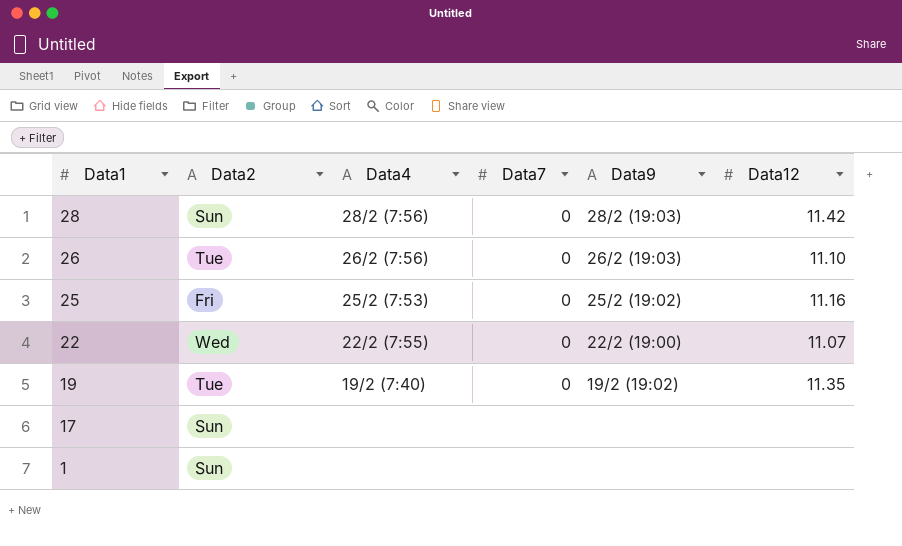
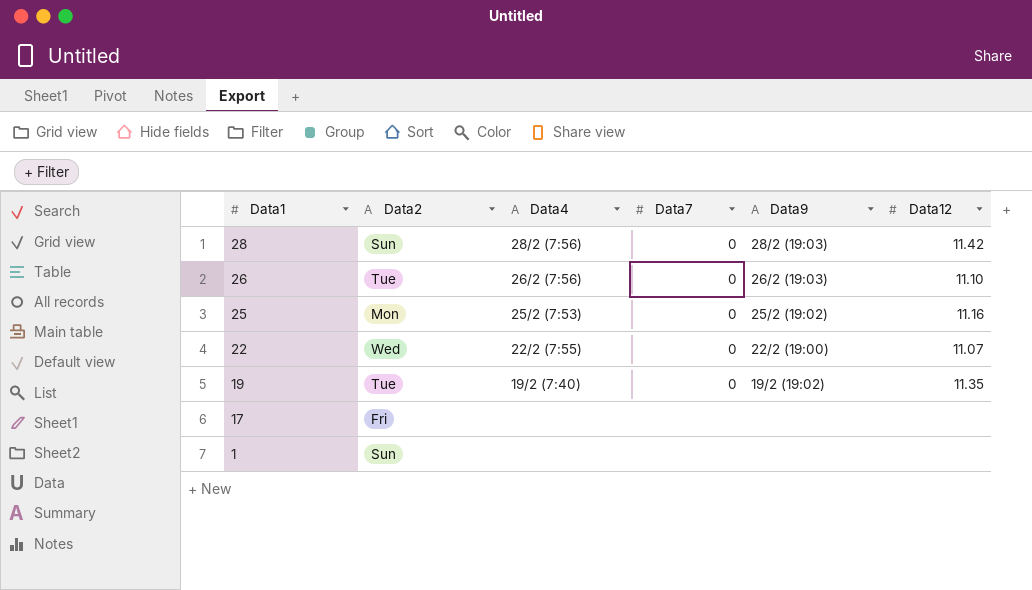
25 | Data2: Fri -> Mon
17 | Data2: Sun -> Fri

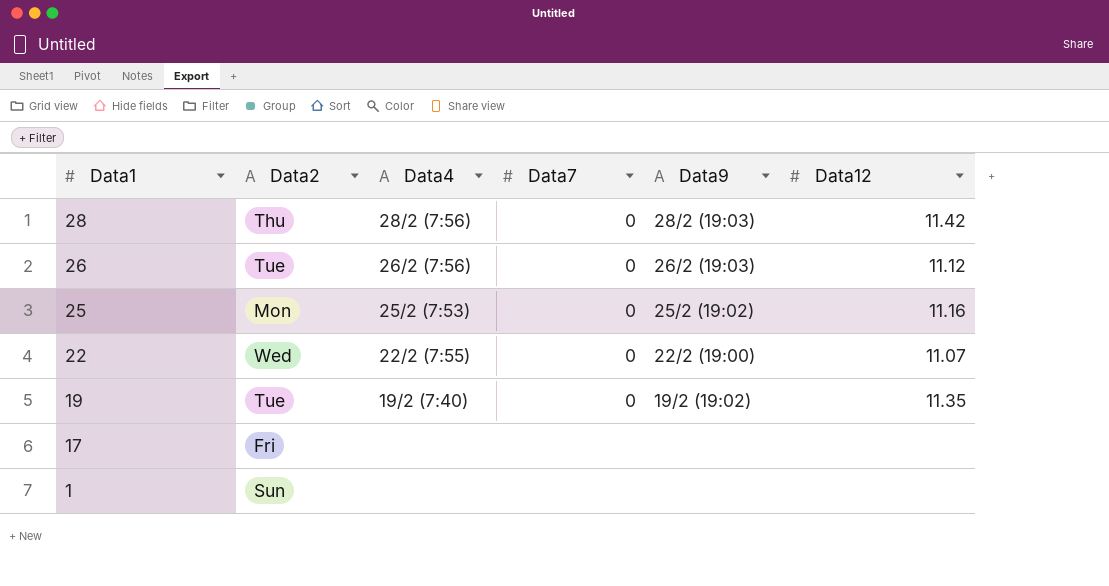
28 | Data2: Sun -> Thu
26 | Data12: 11.10 -> 11.12

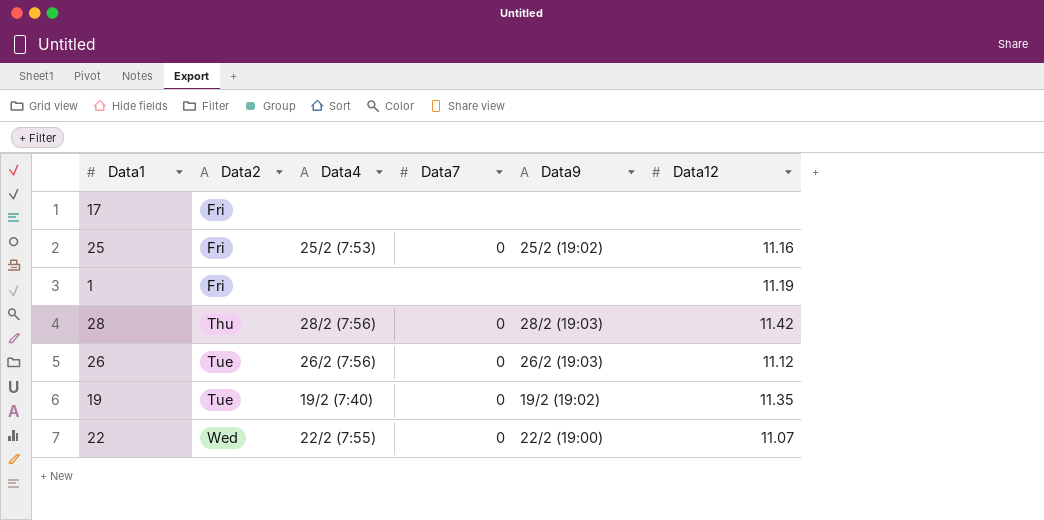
row order: Data1 descending -> Data2 ascending
25 | Data2: Mon -> Fri
1 | Data2: Sun -> Fri
1 | Data12: none -> 11.19

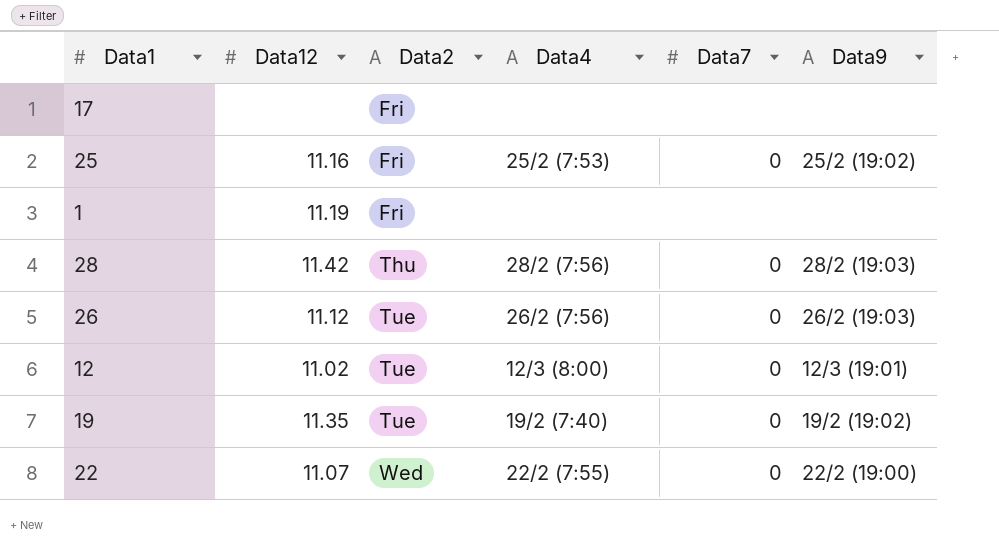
column Data12 | position: 6 -> 2
row 12: none -> 11.02 | Tue | 12/3 (8:00) | 0 | 12/3 (19:01)

